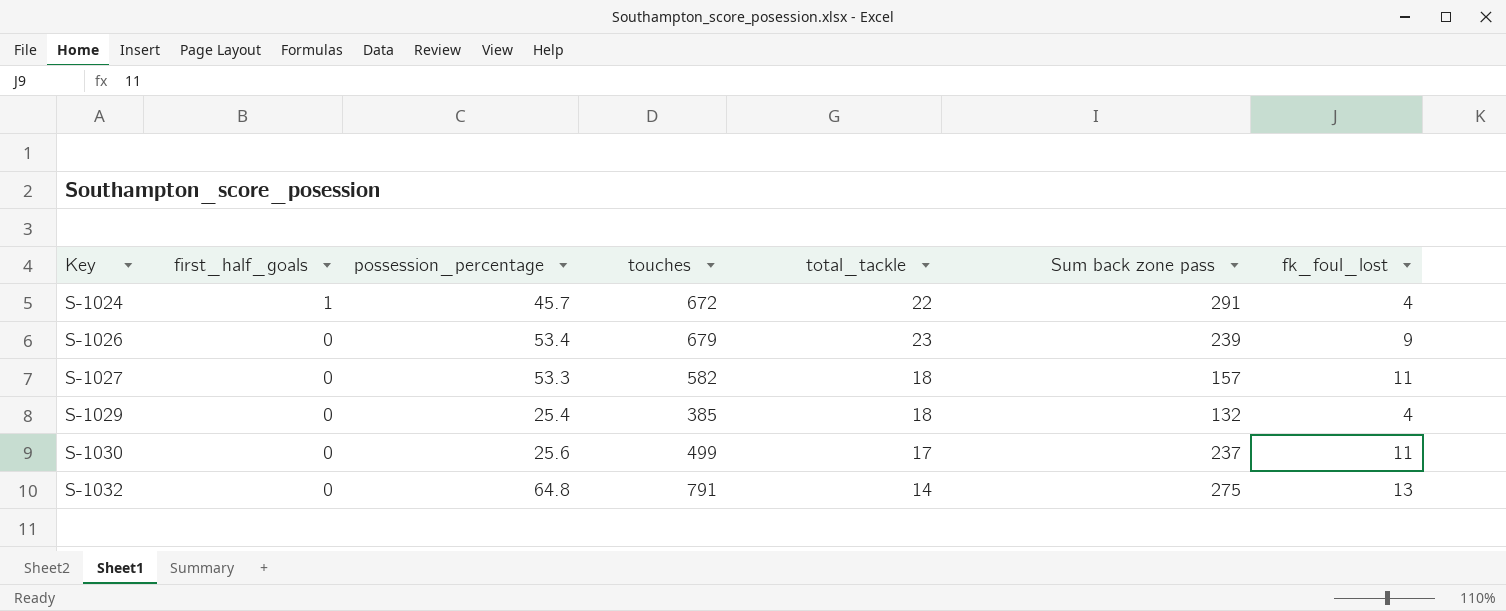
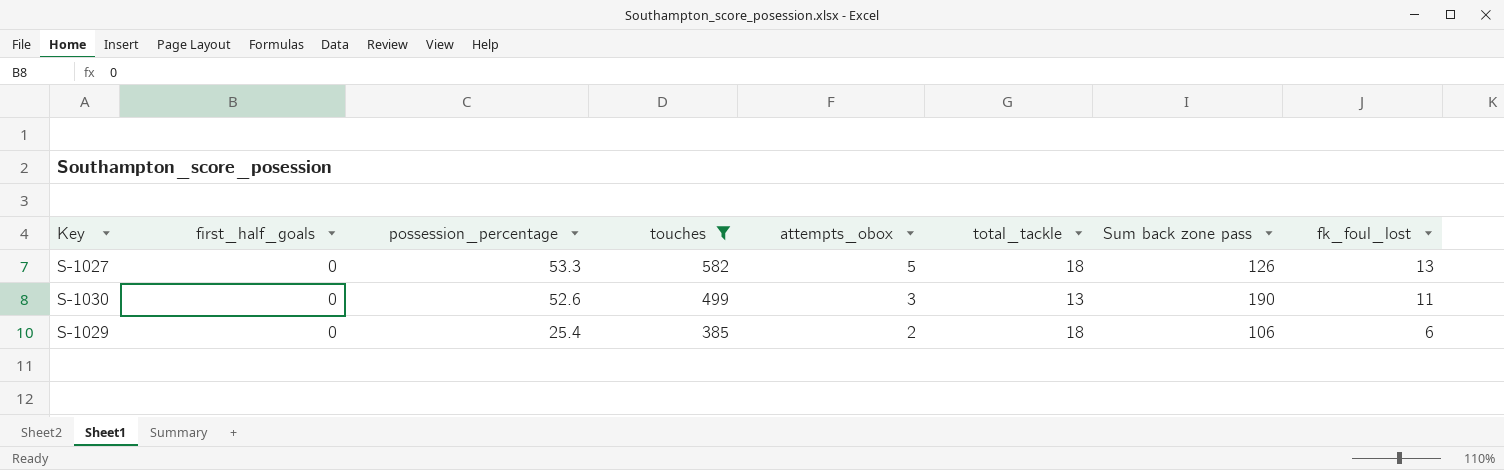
filter: none -> touches <= 582
row order: Key ascending -> possession_percentage descending
column attempts_obox | position: none -> 5
S-1027 | Sum back zone pass: 157 -> 126
S-1027 | fk_foul_lost: 11 -> 13
S-1030 | possession_percentage: 25.6 -> 52.6
S-1030 | total_tackle: 17 -> 13
S-1030 | Sum back zone pass: 237 -> 190
S-1029 | Sum back zone pass: 132 -> 106
S-1029 | fk_foul_lost: 4 -> 6

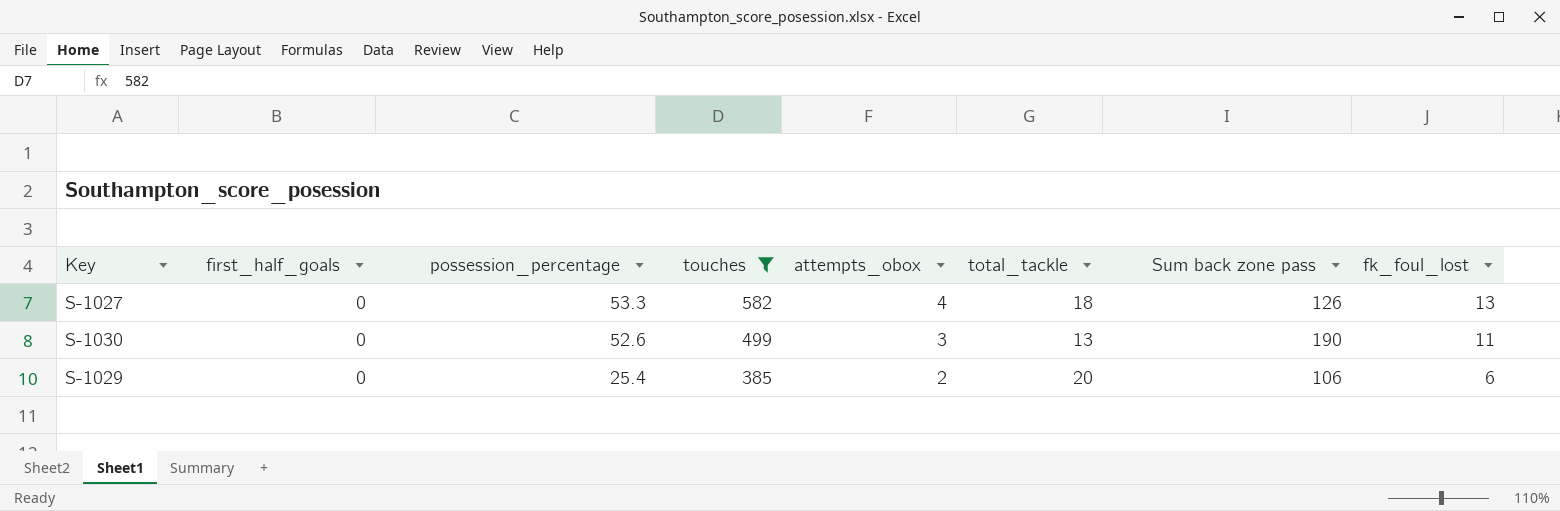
S-1027 | attempts_obox: 5 -> 4
S-1029 | total_tackle: 18 -> 20

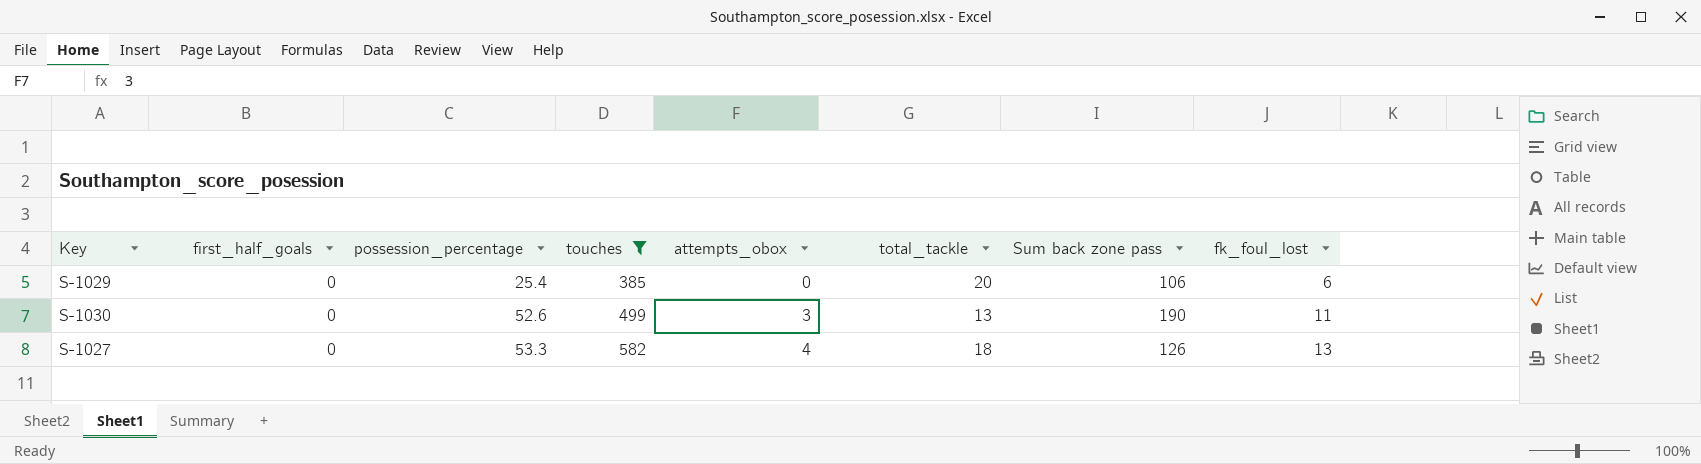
row order: possession_percentage descending -> possession_percentage ascending
S-1029 | attempts_obox: 2 -> 0

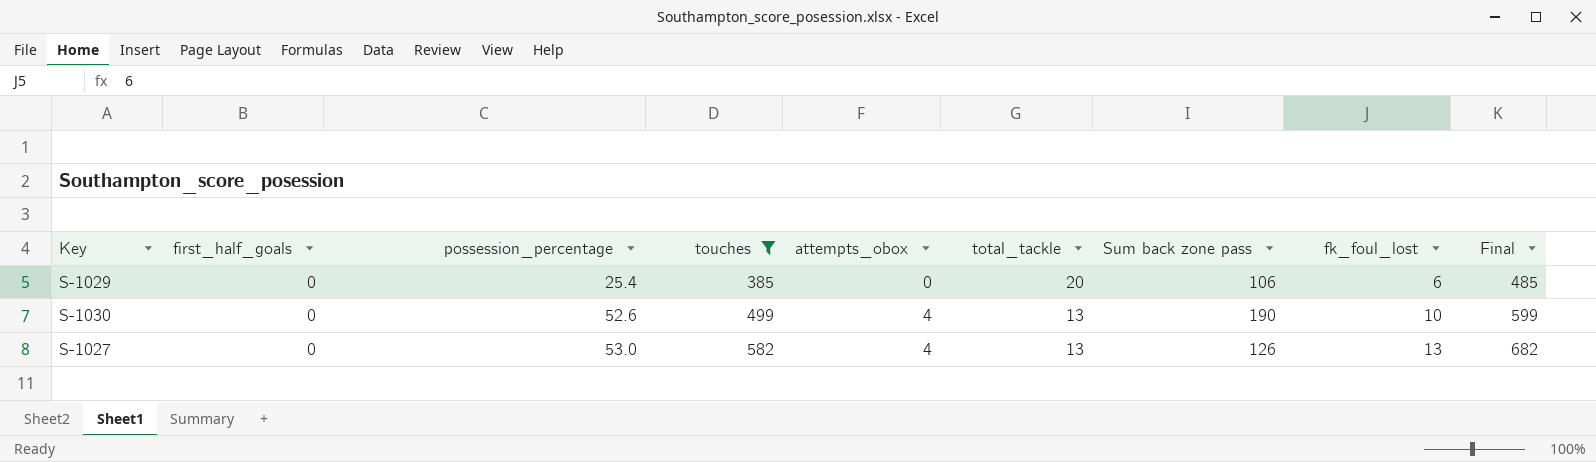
column Final | formula: none -> [touches] + 100
S-1030 | attempts_obox: 3 -> 4
S-1030 | fk_foul_lost: 11 -> 10
S-1027 | possession_percentage: 53.3 -> 53.0
S-1027 | total_tackle: 18 -> 13

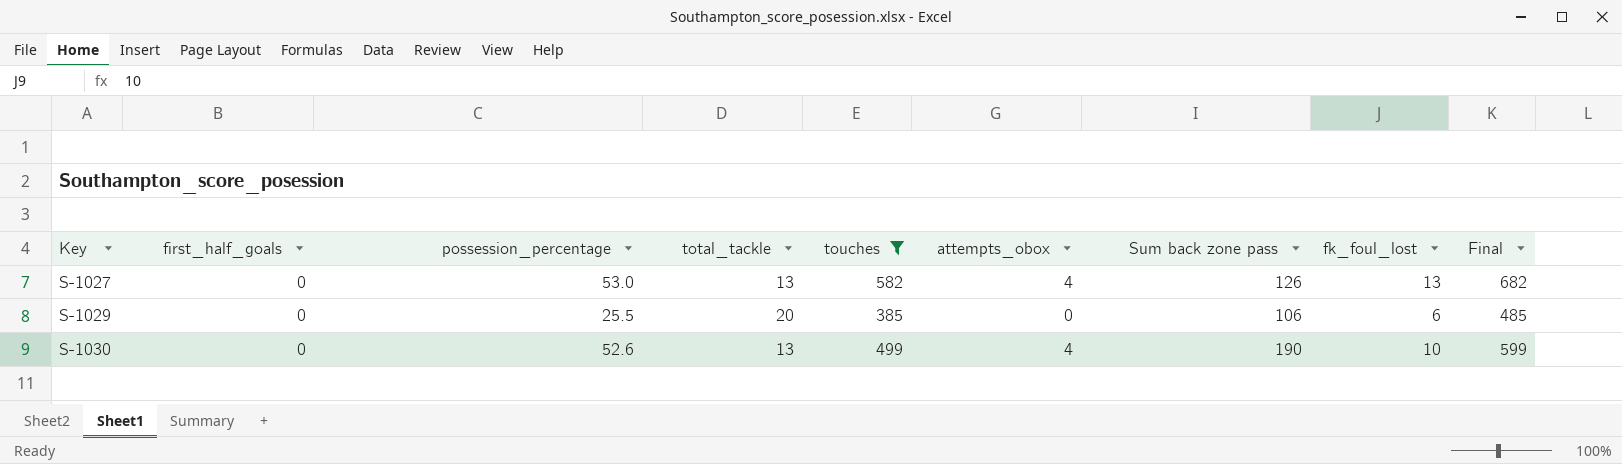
row order: possession_percentage ascending -> Key ascending
column total_tackle | position: 6 -> 4
S-1029 | possession_percentage: 25.4 -> 25.5

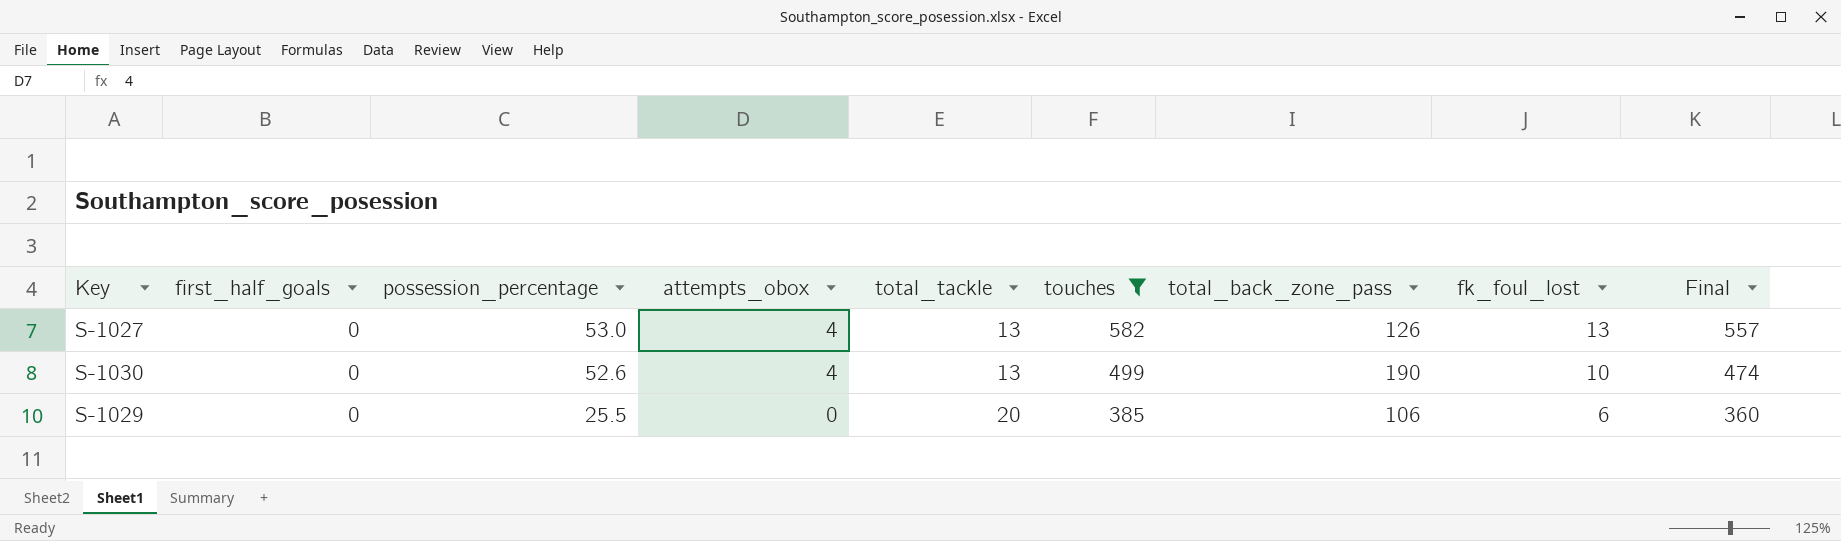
row order: Key ascending -> possession_percentage descending
column attempts_obox | position: 6 -> 4
column name: Sum back zone pass -> total_back_zone_pass
column Final | formula: [touches] + 100 -> [touches] - 25

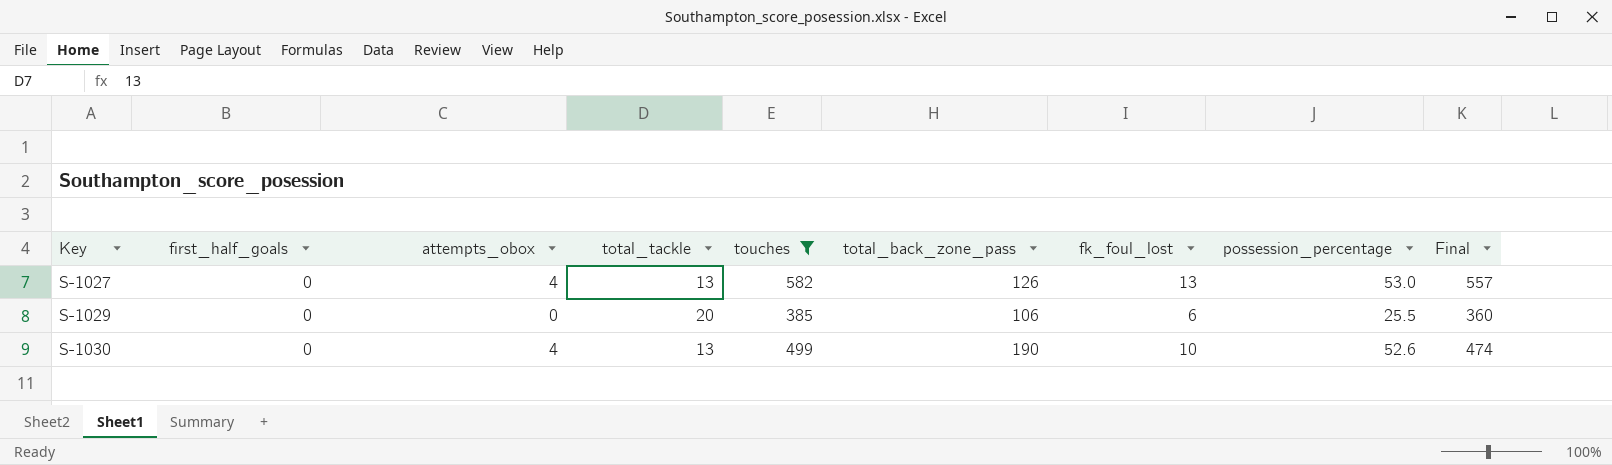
row order: possession_percentage descending -> Key ascending
column possession_percentage | position: 3 -> 8

